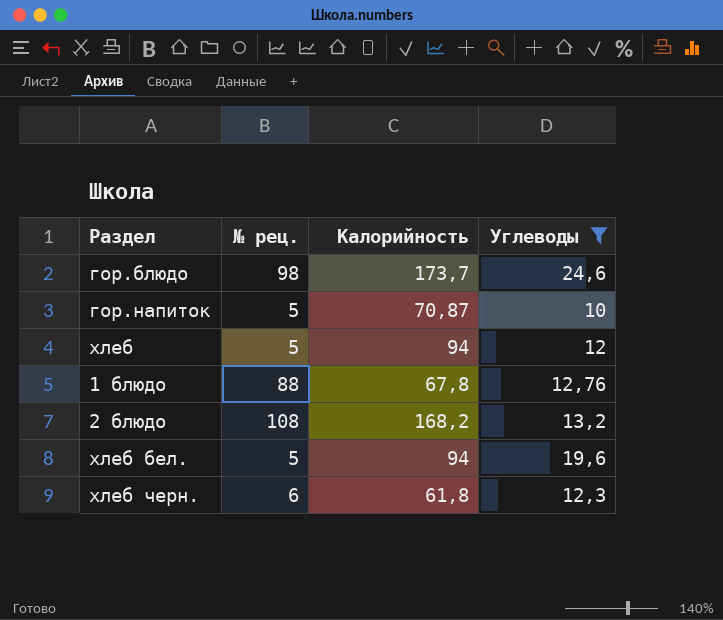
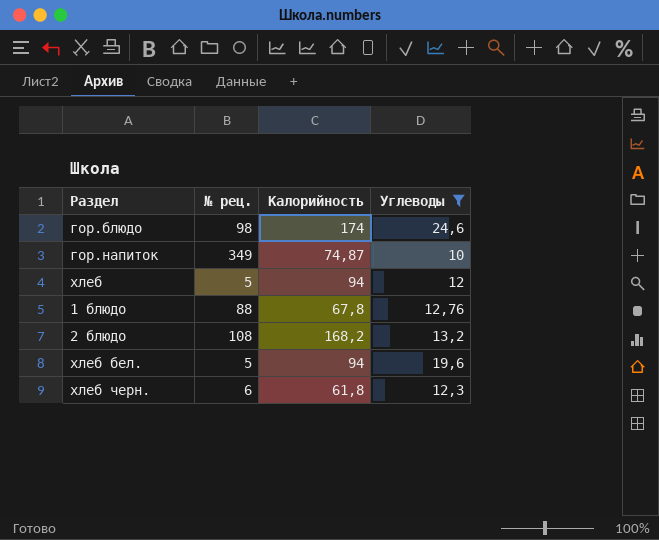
гор.блюдо | Калорийность: 173,7 -> 174
гор.напиток | № рец.: 5 -> 349
гор.напиток | Калорийность: 70,87 -> 74,87

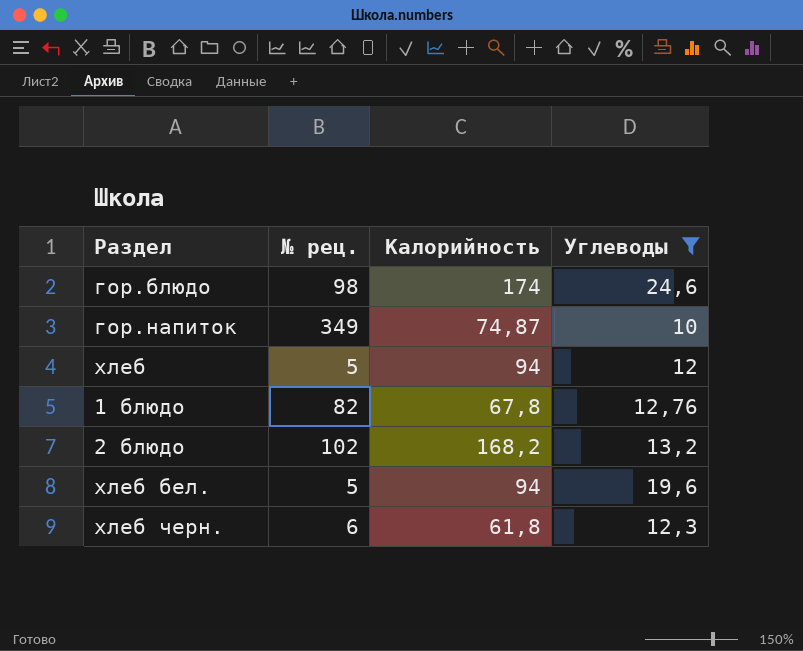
1 блюдо | № рец.: 88 -> 82
2 блюдо | № рец.: 108 -> 102

